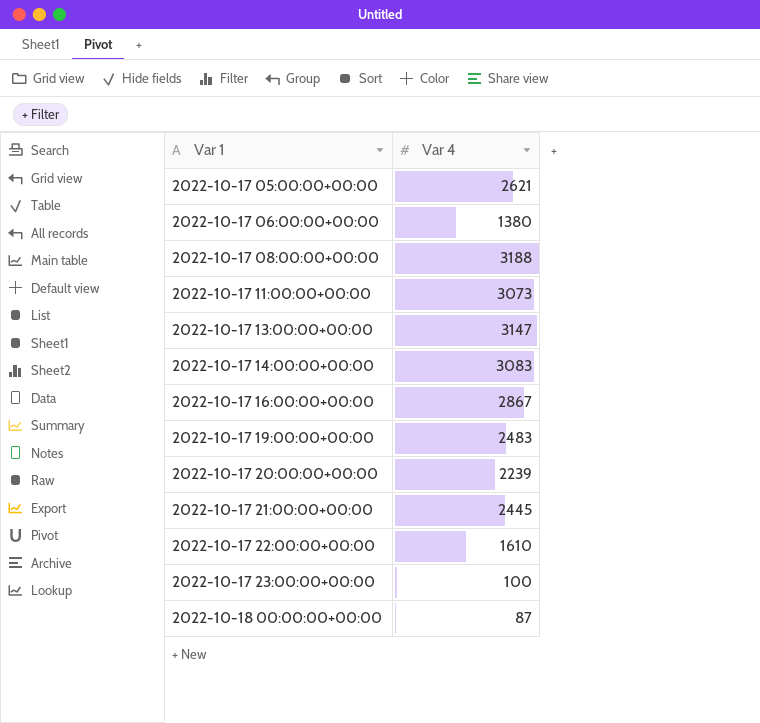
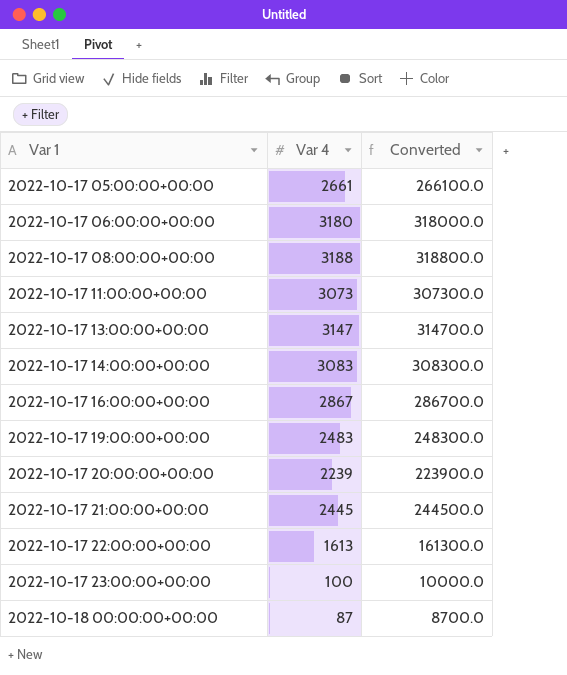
column Converted | formula: none -> [Var 4] * 100
2022-10-17 05:00:00+00:00 | Var 4: 2621 -> 2661
2022-10-17 06:00:00+00:00 | Var 4: 1380 -> 3180
2022-10-17 22:00:00+00:00 | Var 4: 1610 -> 1613

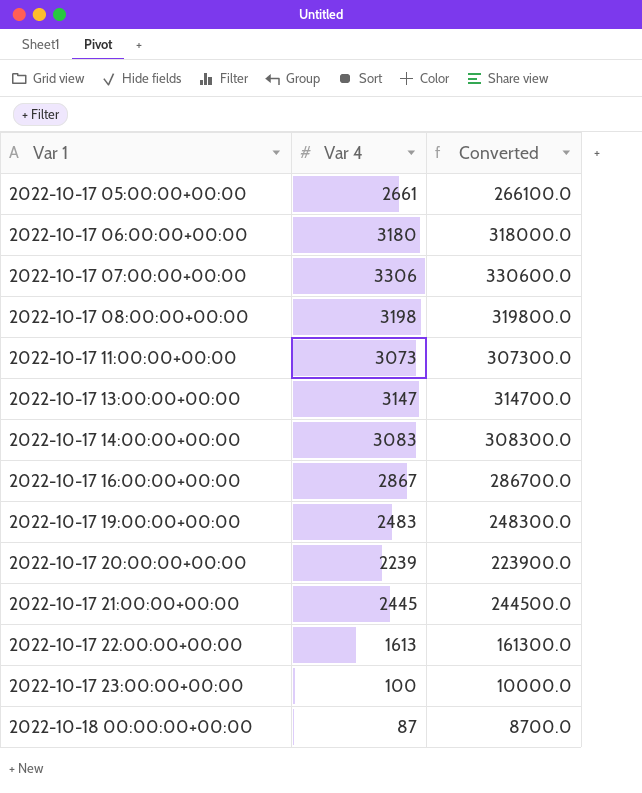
row 2022-10-17 07:00:00+00:00: none -> 3306 | 330600.0
2022-10-17 08:00:00+00:00 | Var 4: 3188 -> 3198
2022-10-17 08:00:00+00:00 | Converted: 318800.0 -> 319800.0

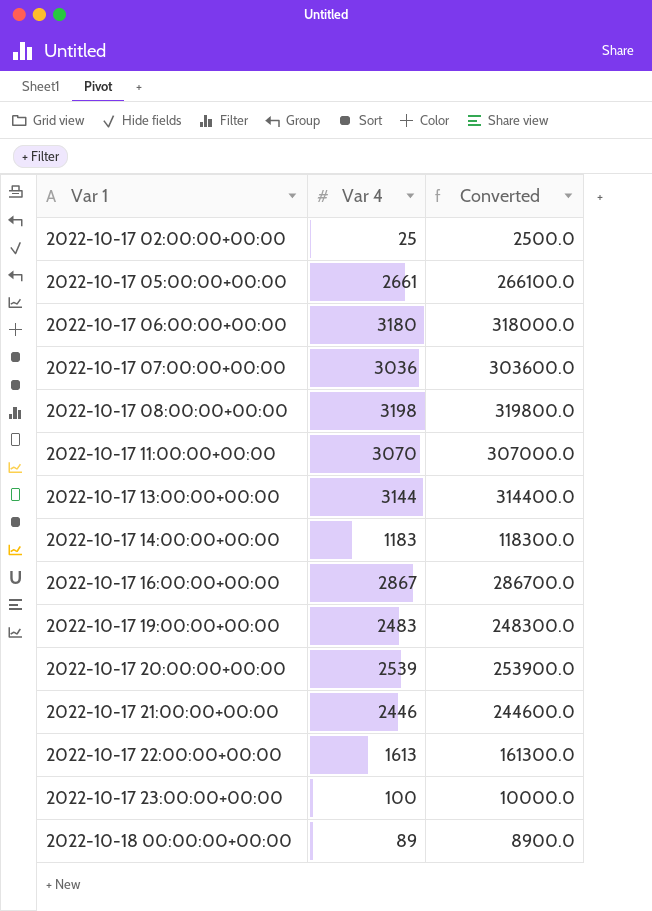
row 2022-10-17 02:00:00+00:00: none -> 25 | 2500.0
2022-10-17 07:00:00+00:00 | Var 4: 3306 -> 3036
2022-10-17 07:00:00+00:00 | Converted: 330600.0 -> 303600.0
2022-10-17 11:00:00+00:00 | Var 4: 3073 -> 3070
2022-10-17 11:00:00+00:00 | Converted: 307300.0 -> 307000.0
2022-10-17 13:00:00+00:00 | Var 4: 3147 -> 3144
2022-10-17 13:00:00+00:00 | Converted: 314700.0 -> 314400.0
2022-10-17 14:00:00+00:00 | Var 4: 3083 -> 1183
2022-10-17 14:00:00+00:00 | Converted: 308300.0 -> 118300.0
2022-10-17 20:00:00+00:00 | Var 4: 2239 -> 2539
2022-10-17 20:00:00+00:00 | Converted: 223900.0 -> 253900.0
2022-10-17 21:00:00+00:00 | Var 4: 2445 -> 2446
2022-10-17 21:00:00+00:00 | Converted: 244500.0 -> 244600.0
2022-10-18 00:00:00+00:00 | Var 4: 87 -> 89
2022-10-18 00:00:00+00:00 | Converted: 8700.0 -> 8900.0

